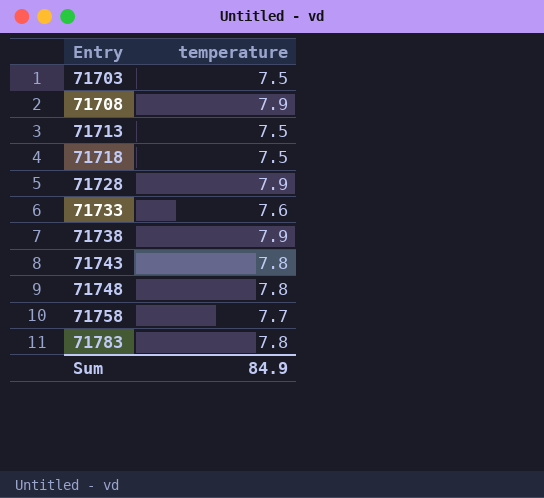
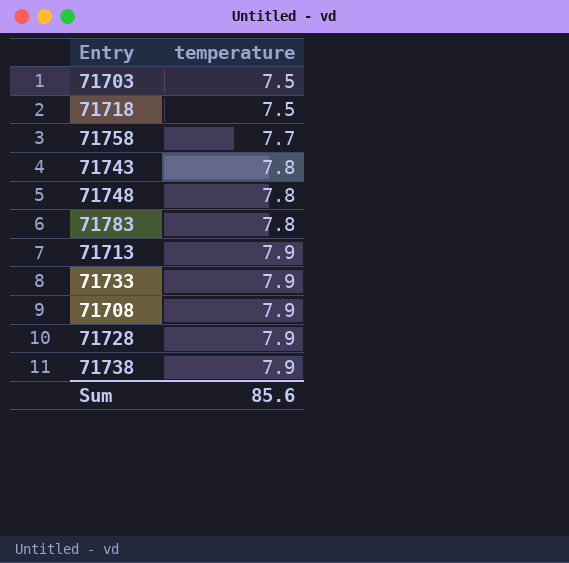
row order: Entry ascending -> temperature ascending
71713 | temperature: 7.5 -> 7.9
71733 | temperature: 7.6 -> 7.9
Sum | temperature: 84.9 -> 85.6

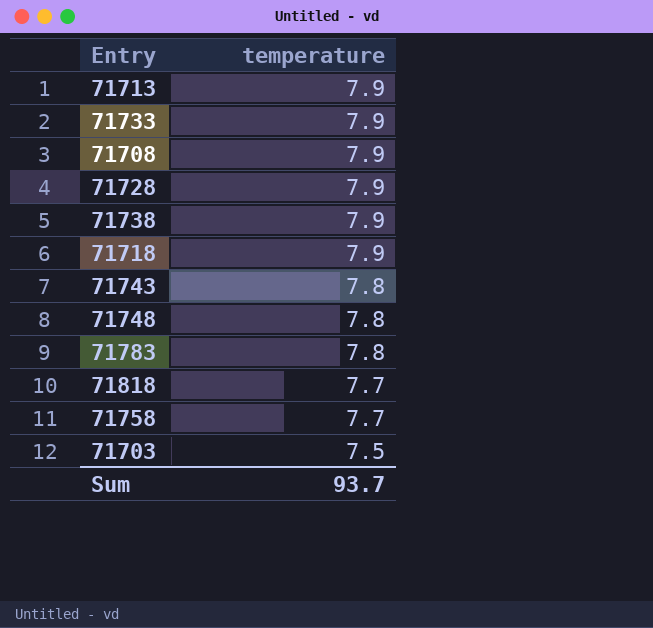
row order: temperature ascending -> temperature descending
71718 | temperature: 7.5 -> 7.9
row 71818: none -> 7.7
Sum | temperature: 85.6 -> 93.7

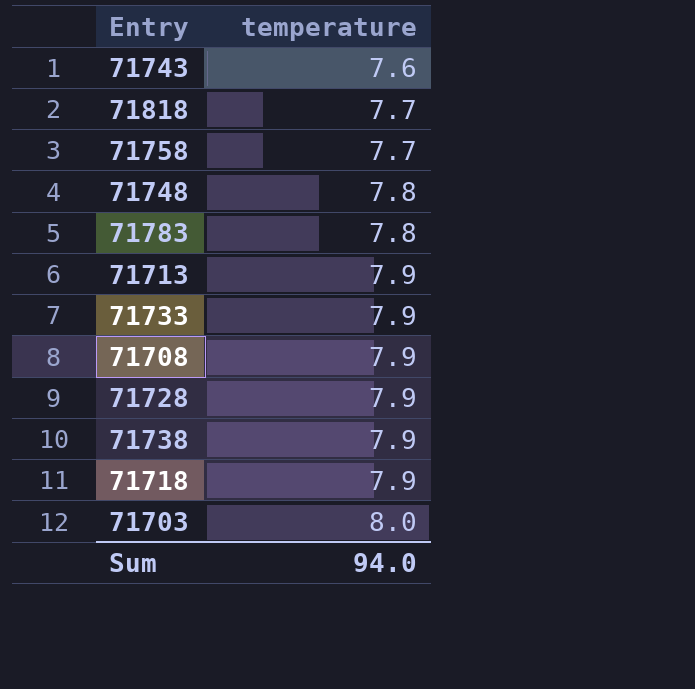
row order: temperature descending -> temperature ascending
71743 | temperature: 7.8 -> 7.6
71703 | temperature: 7.5 -> 8.0
Sum | temperature: 93.7 -> 94.0

